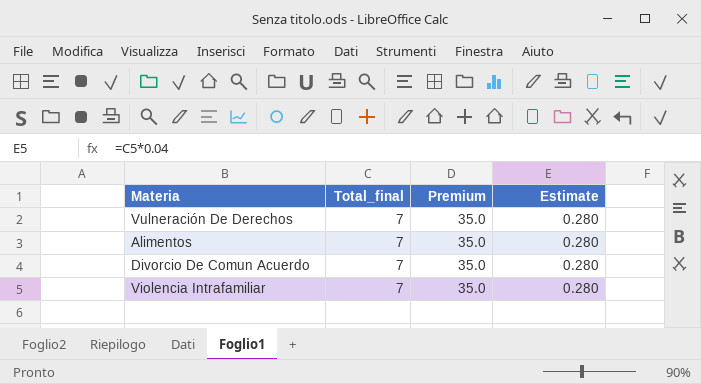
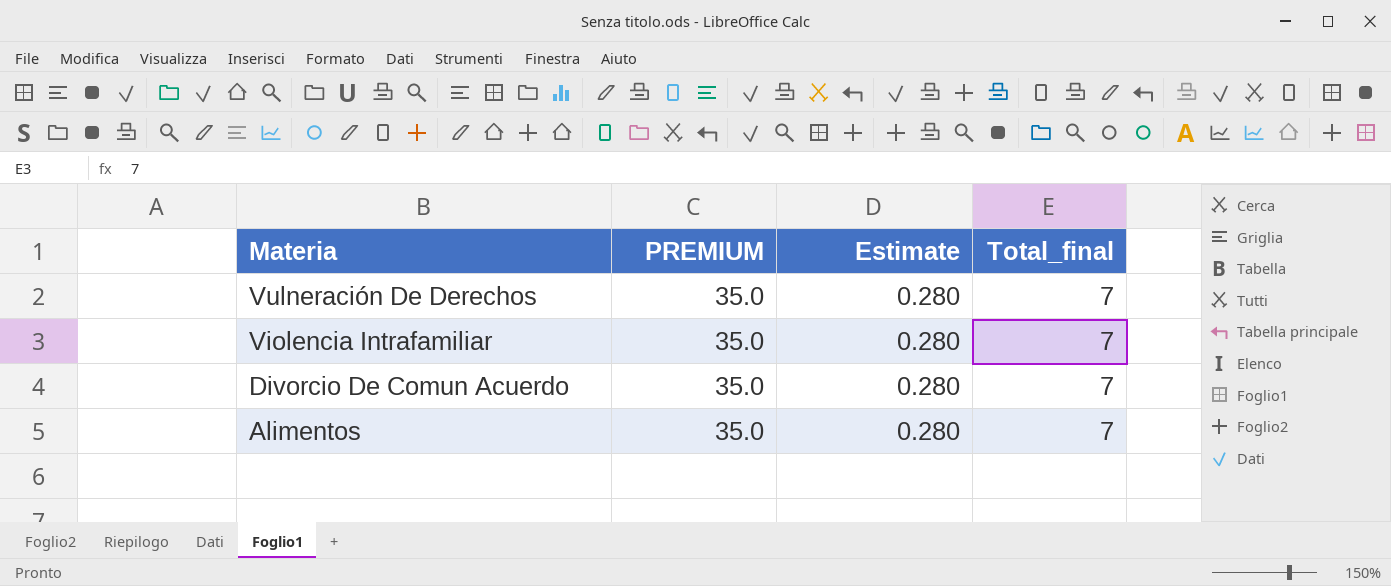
row order: none -> Materia descending
column name: Premium -> PREMIUM
column Total_final | position: 2 -> 4

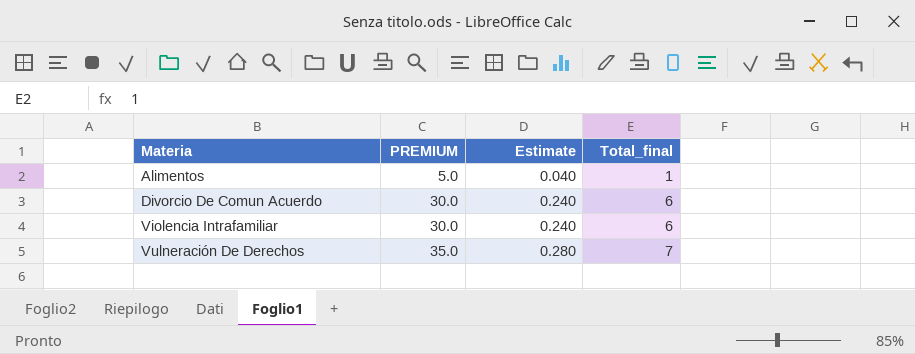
row order: Materia descending -> Materia ascending
Alimentos | PREMIUM: 35.0 -> 5.0
Alimentos | Estimate: 0.280 -> 0.040
Alimentos | Total_final: 7 -> 1
Divorcio De Comun Acuerdo | PREMIUM: 35.0 -> 30.0
Divorcio De Comun Acuerdo | Estimate: 0.280 -> 0.240
Divorcio De Comun Acuerdo | Total_final: 7 -> 6
Violencia Intrafamiliar | PREMIUM: 35.0 -> 30.0
Violencia Intrafamiliar | Estimate: 0.280 -> 0.240
Violencia Intrafamiliar | Total_final: 7 -> 6

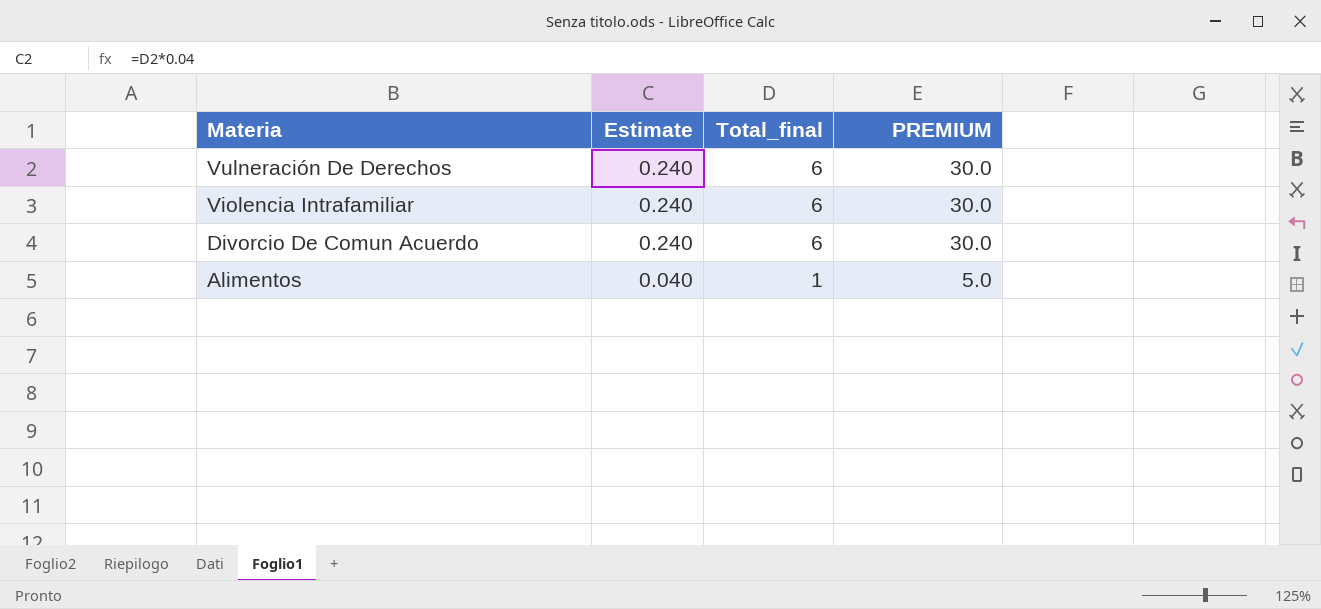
row order: Materia ascending -> Materia descending
column PREMIUM | position: 2 -> 4
Vulneración De Derechos | Estimate: 0.280 -> 0.240
Vulneración De Derechos | Total_final: 7 -> 6
Vulneración De Derechos | PREMIUM: 35.0 -> 30.0

